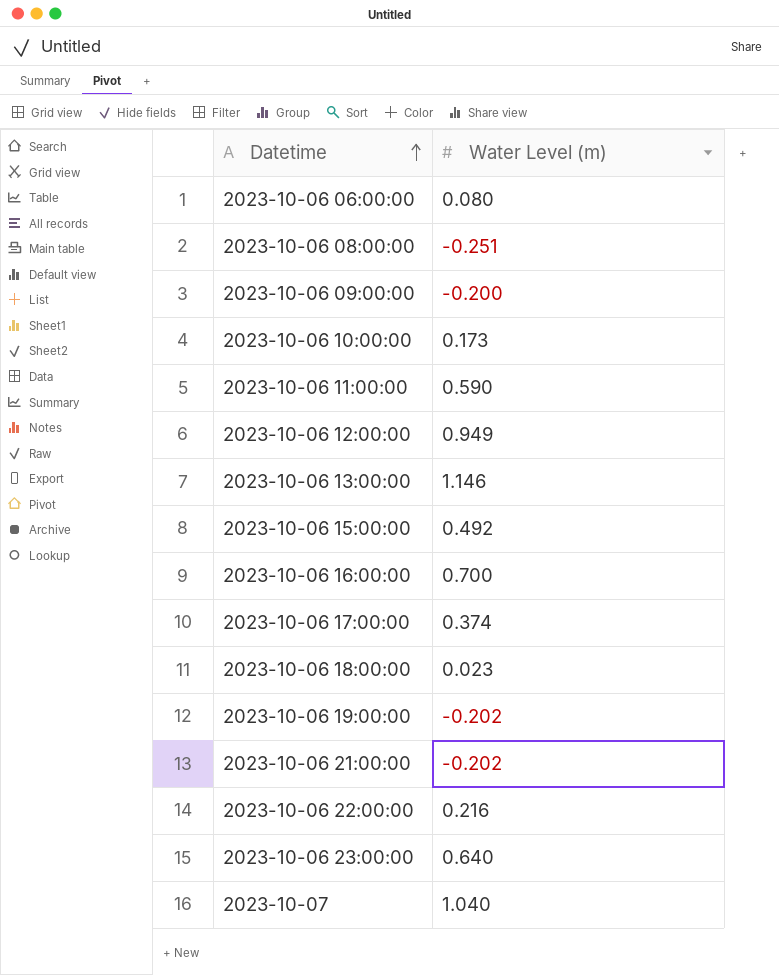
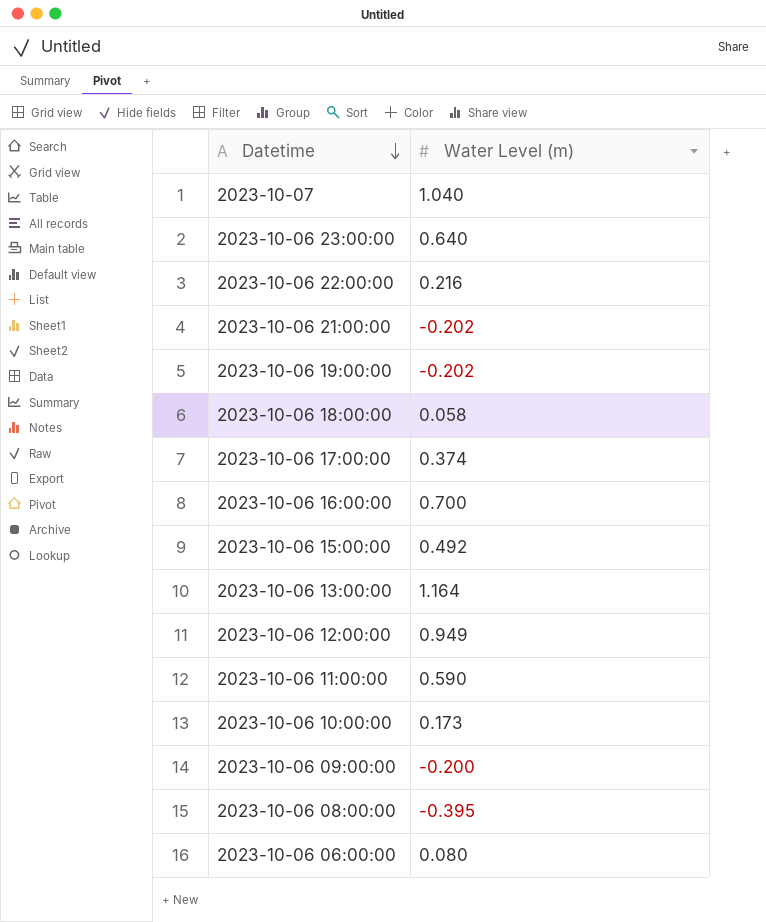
row order: Datetime ascending -> Datetime descending
2023-10-06 18:00:00 | Water Level (m): 0.023 -> 0.058
2023-10-06 13:00:00 | Water Level (m): 1.146 -> 1.164
2023-10-06 08:00:00 | Water Level (m): -0.251 -> -0.395

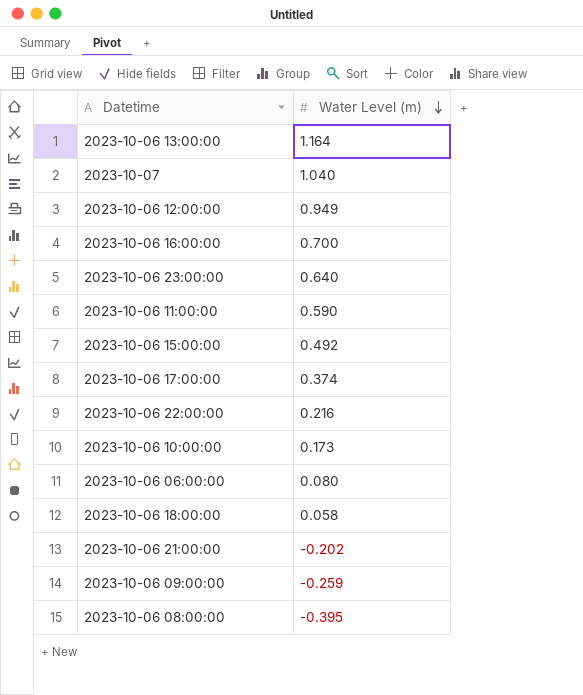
row order: Datetime descending -> Water Level (m) descending
row 2023-10-06 19:00:00: -0.202 -> none
2023-10-06 09:00:00 | Water Level (m): -0.200 -> -0.259

